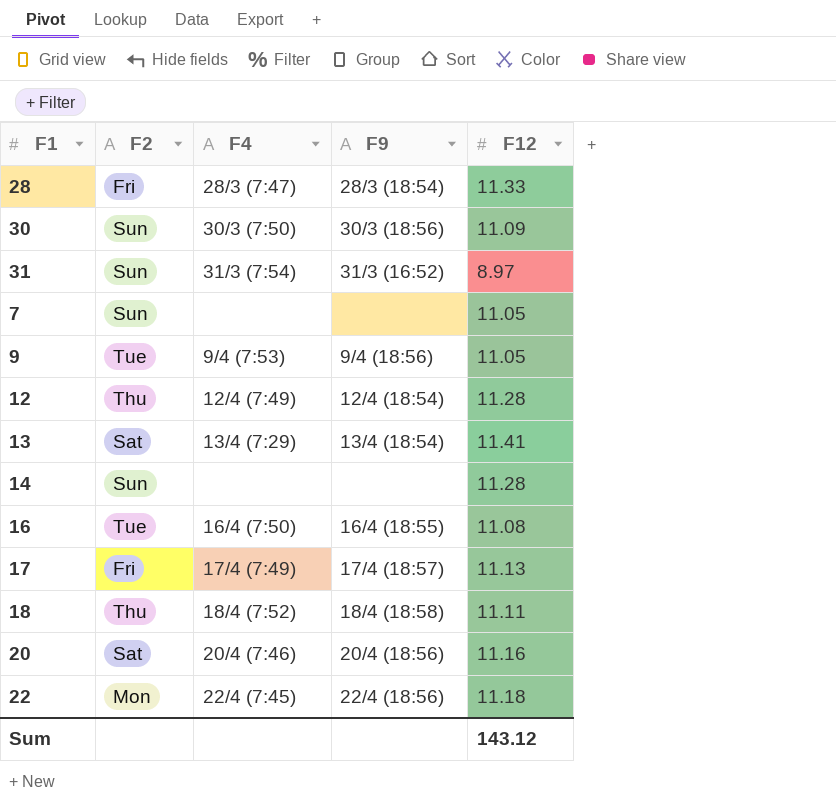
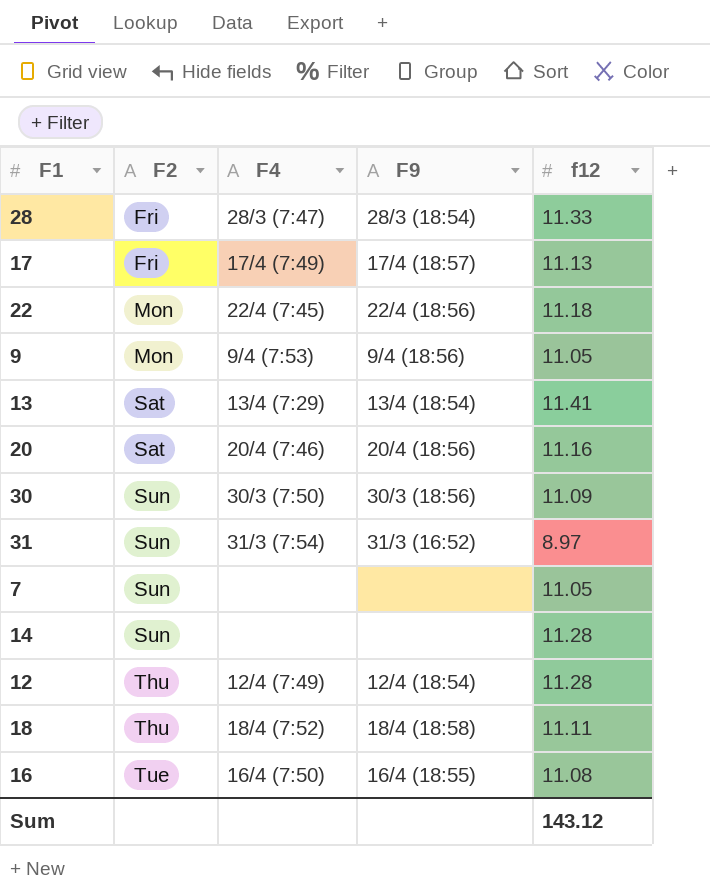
row order: none -> F2 ascending
column name: F12 -> f12
9 | F2: Tue -> Mon

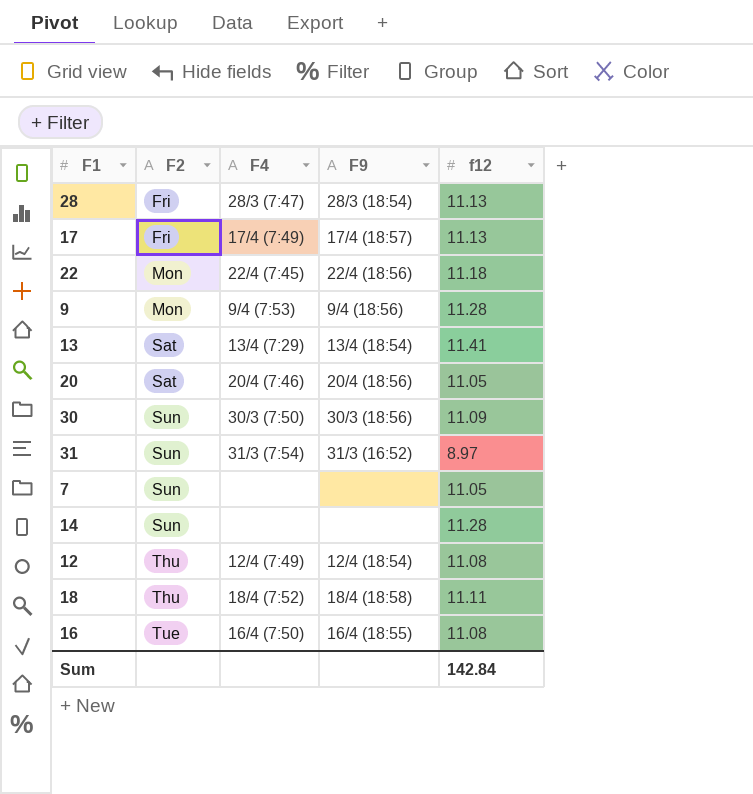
28 | f12: 11.33 -> 11.13
9 | f12: 11.05 -> 11.28
20 | f12: 11.16 -> 11.05
12 | f12: 11.28 -> 11.08
Sum | f12: 143.12 -> 142.84

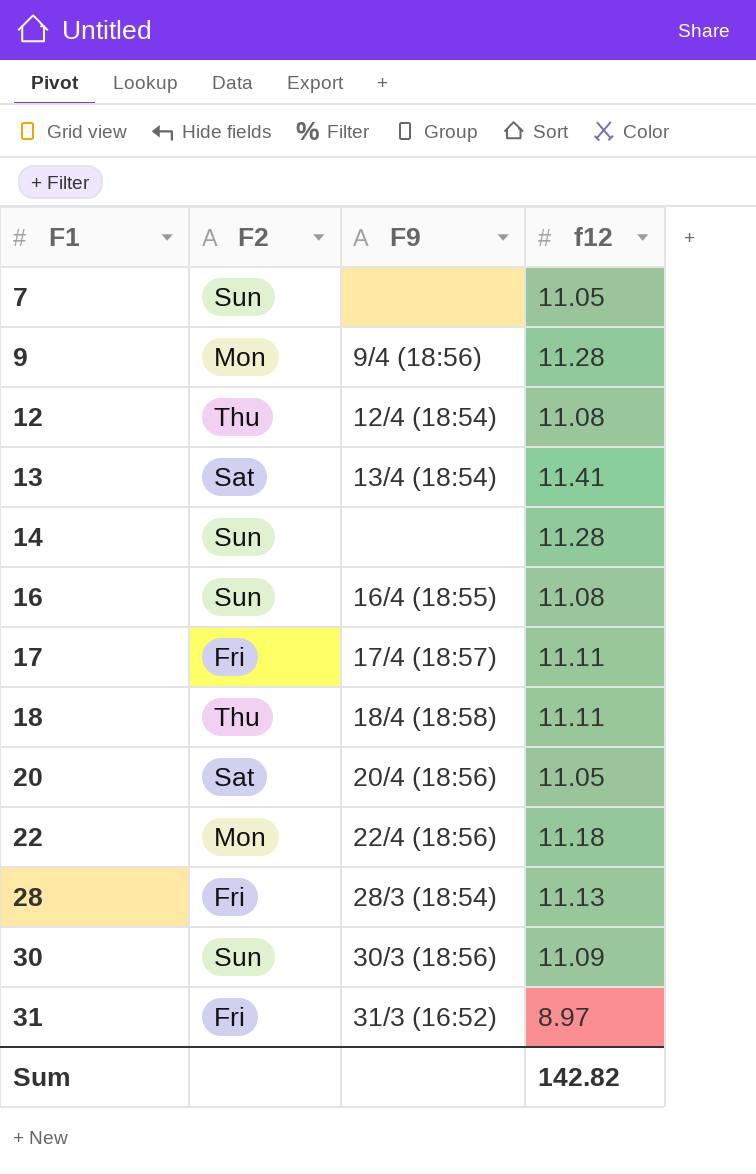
row order: F2 ascending -> F1 ascending
column F4 | position: 3 -> none
16 | F2: Tue -> Sun
17 | f12: 11.13 -> 11.11
31 | F2: Sun -> Fri
Sum | f12: 142.84 -> 142.82

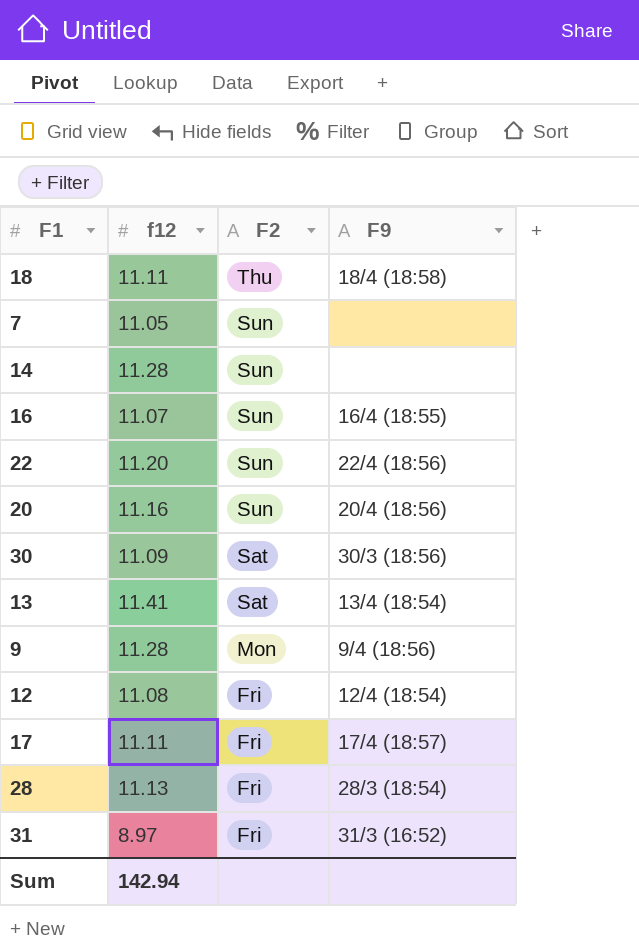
row order: F1 ascending -> F2 descending
column f12 | position: 4 -> 2
16 | f12: 11.08 -> 11.07
22 | f12: 11.18 -> 11.20
22 | F2: Mon -> Sun
20 | f12: 11.05 -> 11.16
20 | F2: Sat -> Sun
30 | F2: Sun -> Sat
12 | F2: Thu -> Fri
Sum | f12: 142.82 -> 142.94

